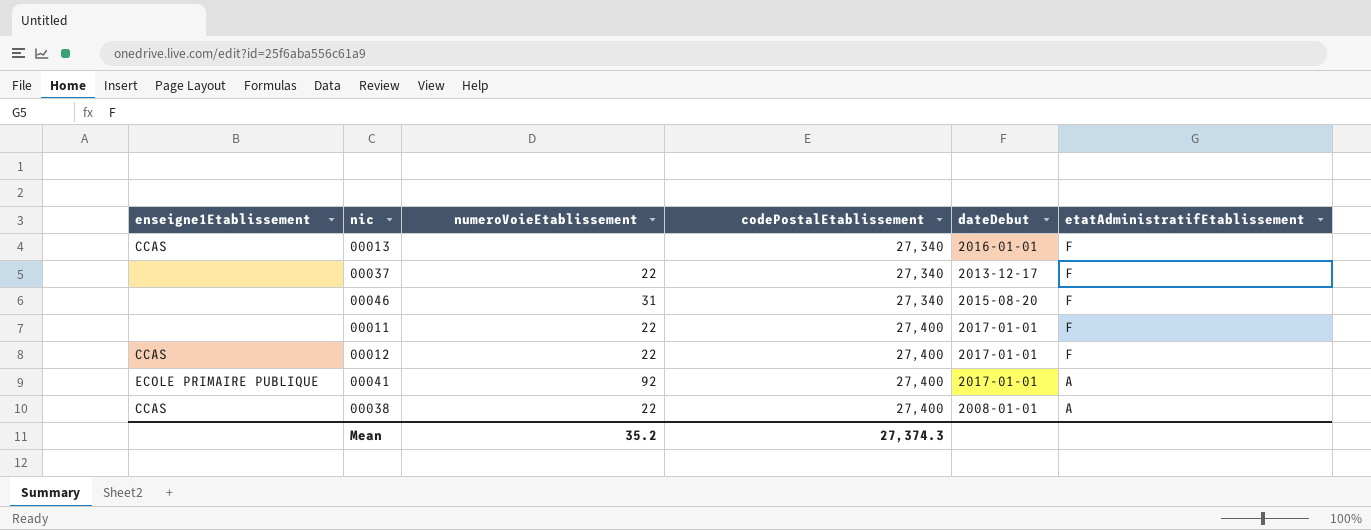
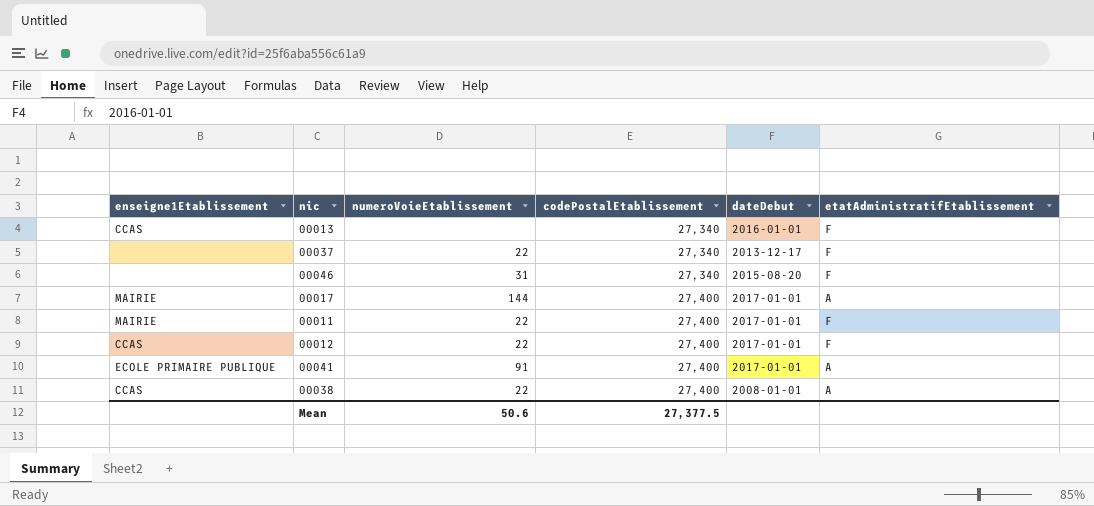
row 00017: none -> MAIRIE | 144 | 27,400 | 2017-01-01 | A
00011 | enseigne1Etablissement: none -> MAIRIE
00041 | numeroVoieEtablissement: 92 -> 91
Mean | numeroVoieEtablissement: 35.2 -> 50.6
Mean | codePostalEtablissement: 27,374.3 -> 27,377.5

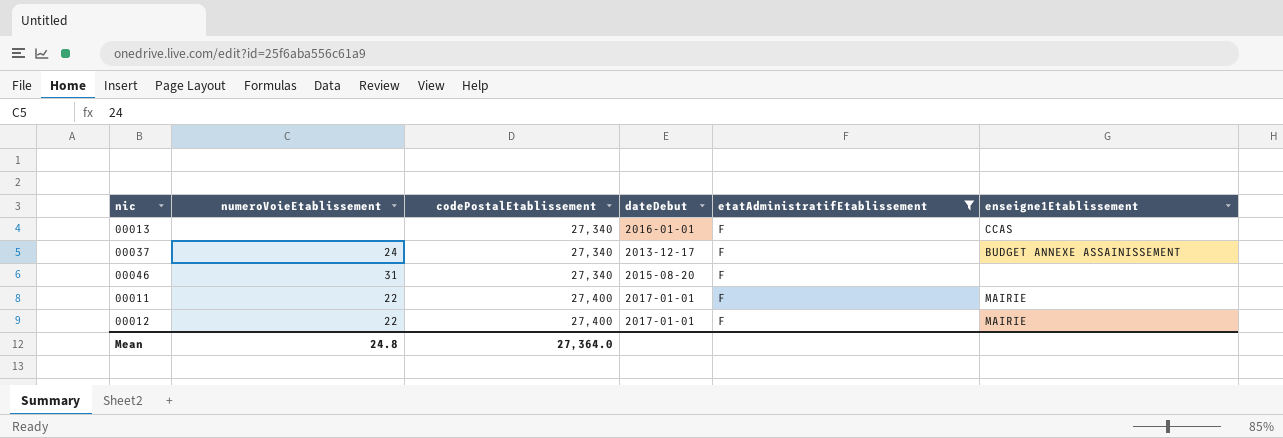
filter: none -> etatAdministratifEtablissement = F
column enseigne1Etablissement | position: 1 -> 6
00037 | numeroVoieEtablissement: 22 -> 24
00037 | enseigne1Etablissement: none -> BUDGET ANNEXE ASSAINISSEMENT
00012 | enseigne1Etablissement: CCAS -> MAIRIE
Mean | numeroVoieEtablissement: 50.6 -> 24.8
Mean | codePostalEtablissement: 27,377.5 -> 27,364.0

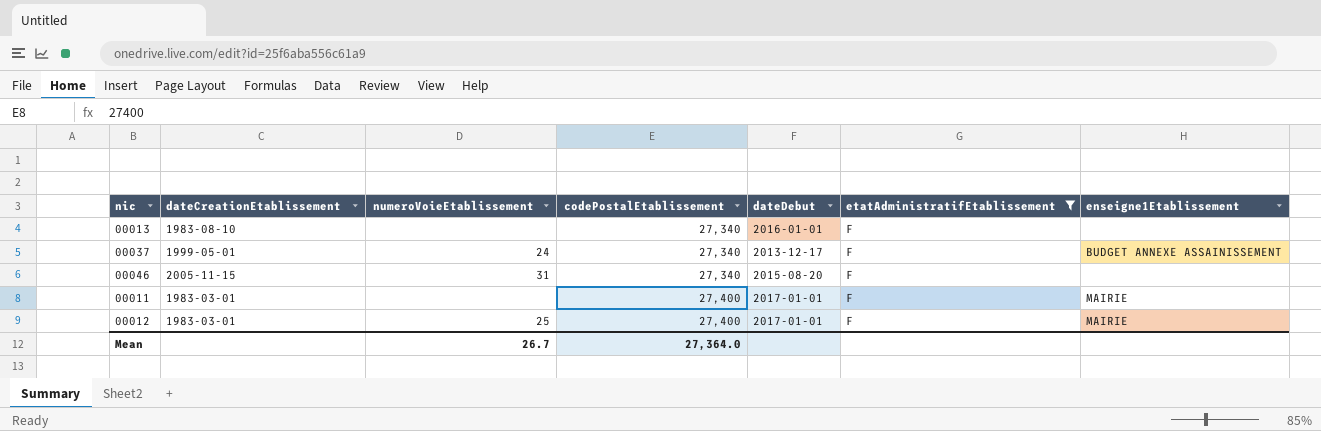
column dateCreationEtablissement | position: none -> 2
00013 | enseigne1Etablissement: CCAS -> none
00011 | numeroVoieEtablissement: 22 -> none
00012 | numeroVoieEtablissement: 22 -> 25
Mean | numeroVoieEtablissement: 24.8 -> 26.7

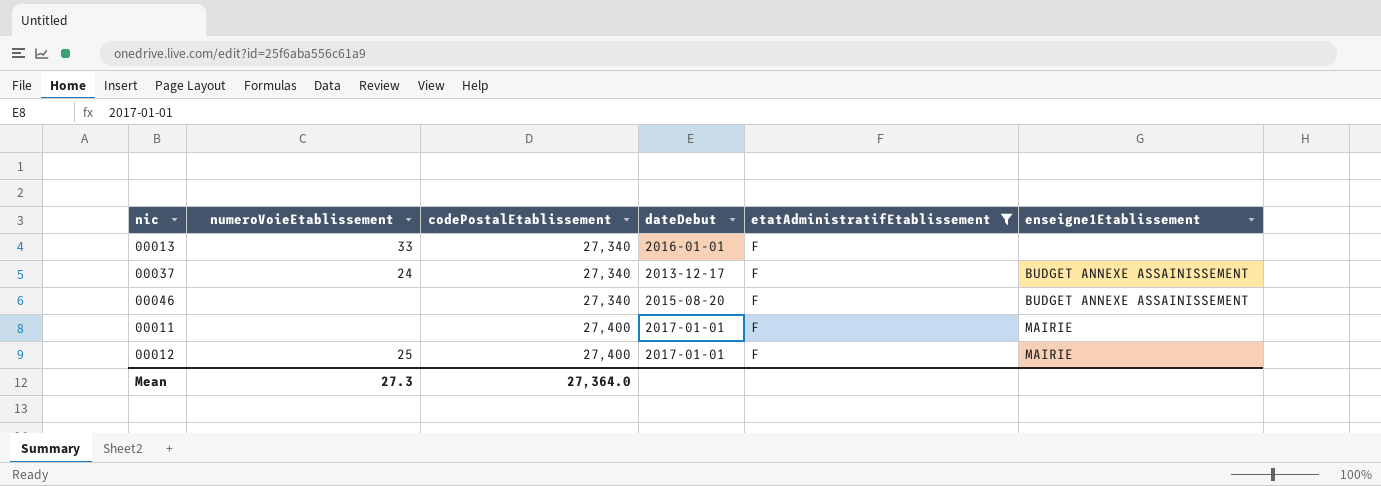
column dateCreationEtablissement | position: 2 -> none
00013 | numeroVoieEtablissement: none -> 33
00046 | numeroVoieEtablissement: 31 -> none
00046 | enseigne1Etablissement: none -> BUDGET ANNEXE ASSAINISSEMENT
Mean | numeroVoieEtablissement: 26.7 -> 27.3

